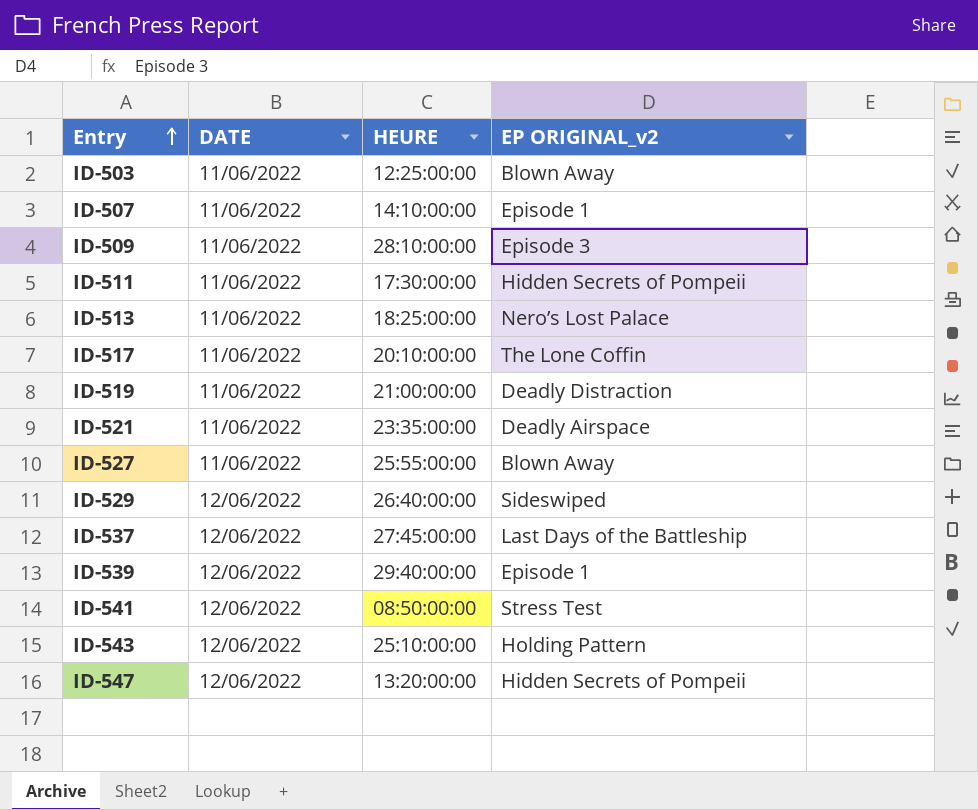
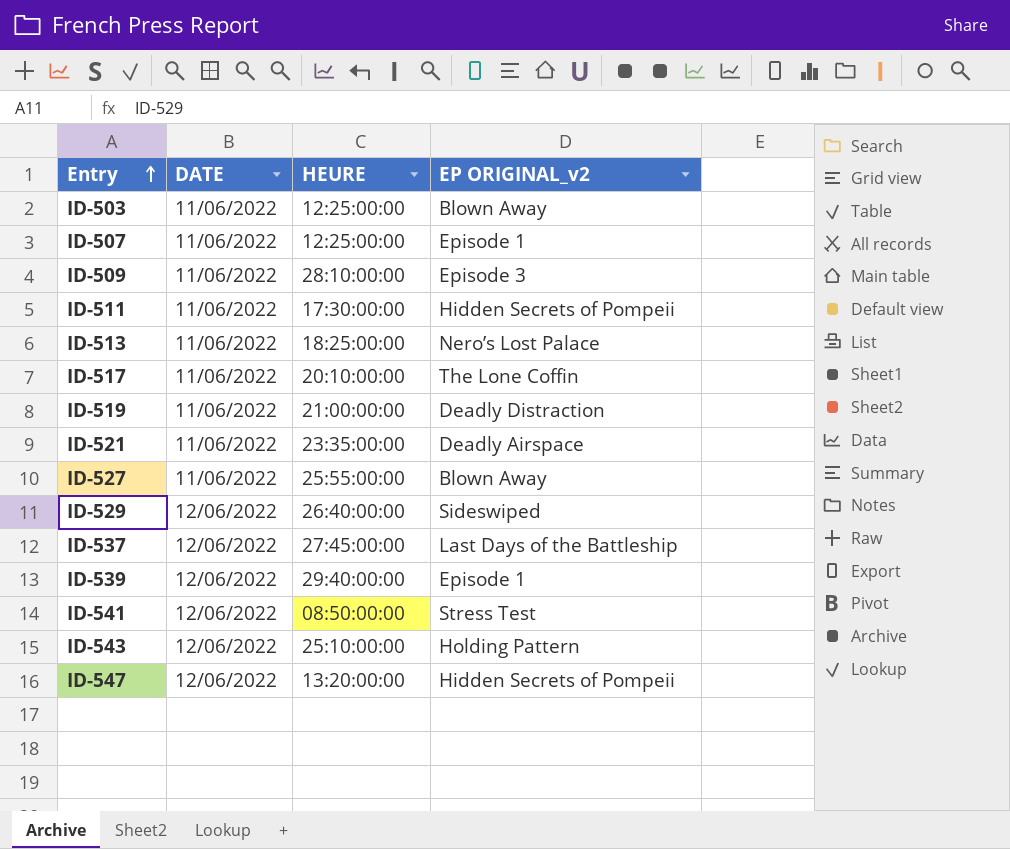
ID-507 | HEURE: 14:10:00:00 -> 12:25:00:00

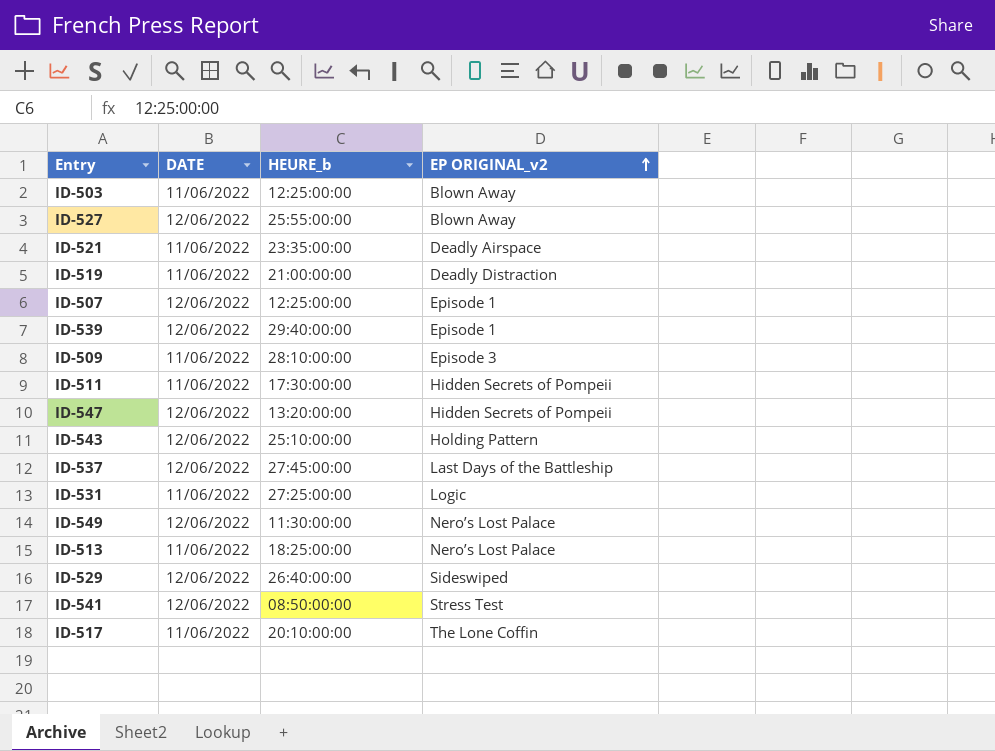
row order: Entry ascending -> EP ORIGINAL_v2 ascending
column name: HEURE -> HEURE_b
ID-527 | DATE: 11/06/2022 -> 12/06/2022
ID-507 | DATE: 11/06/2022 -> 12/06/2022
row ID-531: none -> 11/06/2022 | 27:25:00:00 | Logic
row ID-549: none -> 12/06/2022 | 11:30:00:00 | Nero’s Lost Palace

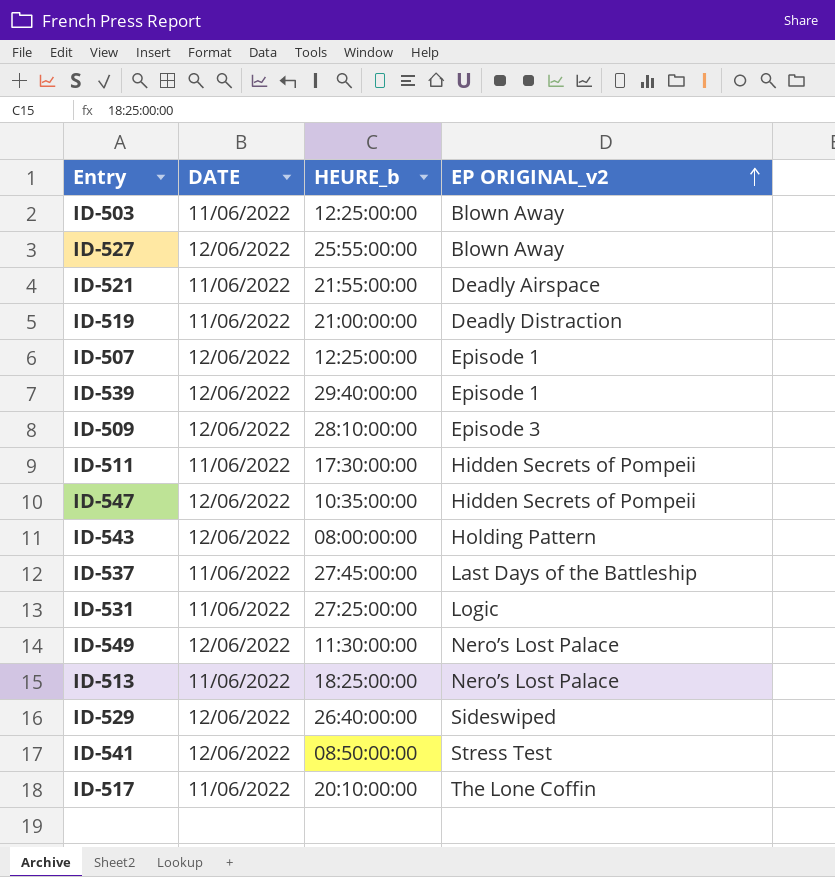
ID-521 | HEURE_b: 23:35:00:00 -> 21:55:00:00
ID-509 | DATE: 11/06/2022 -> 12/06/2022
ID-547 | HEURE_b: 13:20:00:00 -> 10:35:00:00
ID-543 | HEURE_b: 25:10:00:00 -> 08:00:00:00
ID-537 | DATE: 12/06/2022 -> 11/06/2022

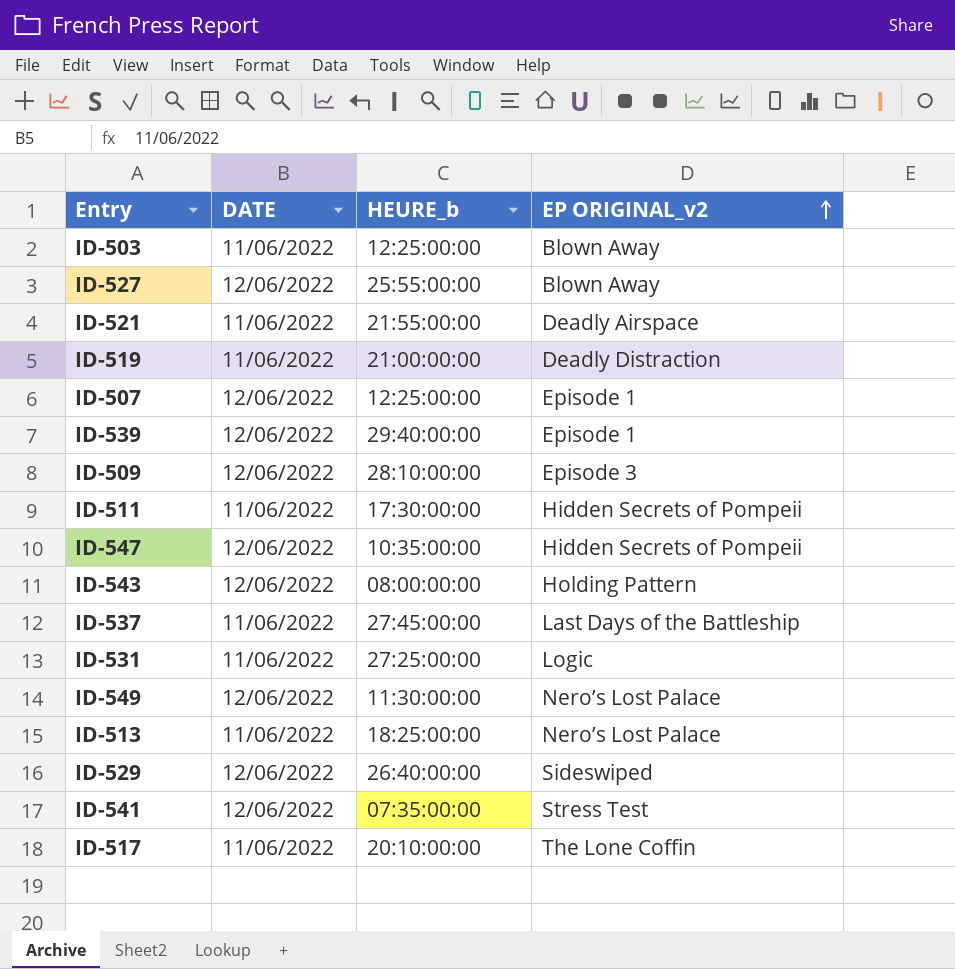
ID-541 | HEURE_b: 08:50:00:00 -> 07:35:00:00

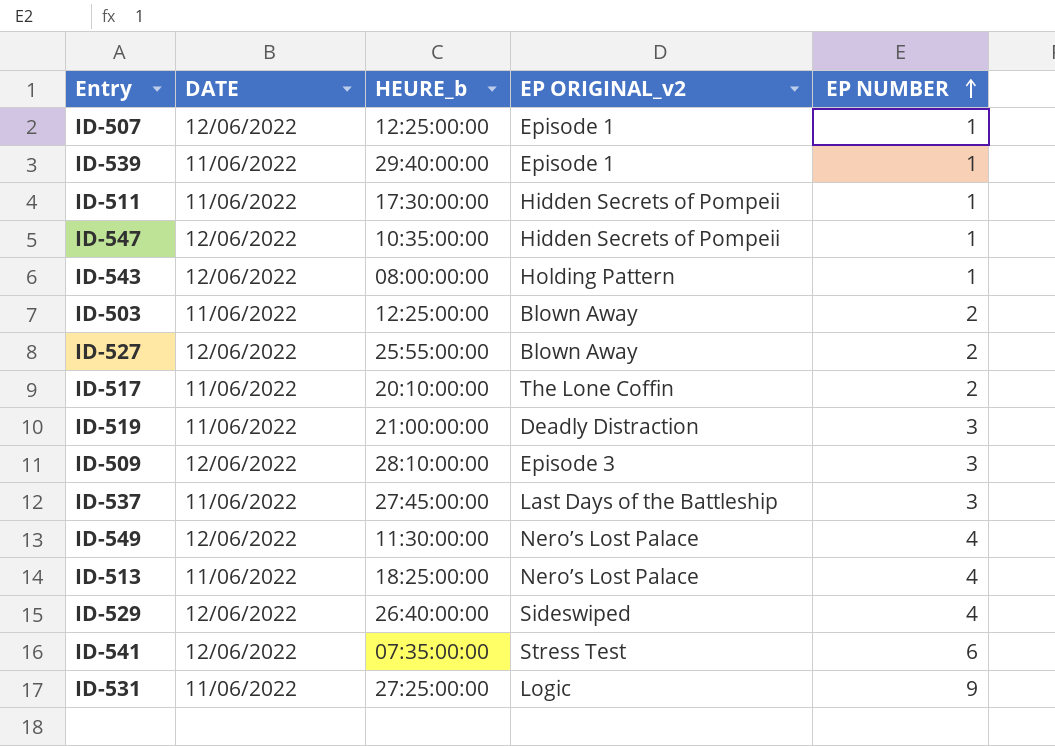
row order: EP ORIGINAL_v2 ascending -> EP NUMBER ascending
column EP NUMBER | position: none -> 5
row ID-521: 11/06/2022 | 21:55:00:00 | Deadly Airspace -> none
ID-539 | DATE: 12/06/2022 -> 11/06/2022

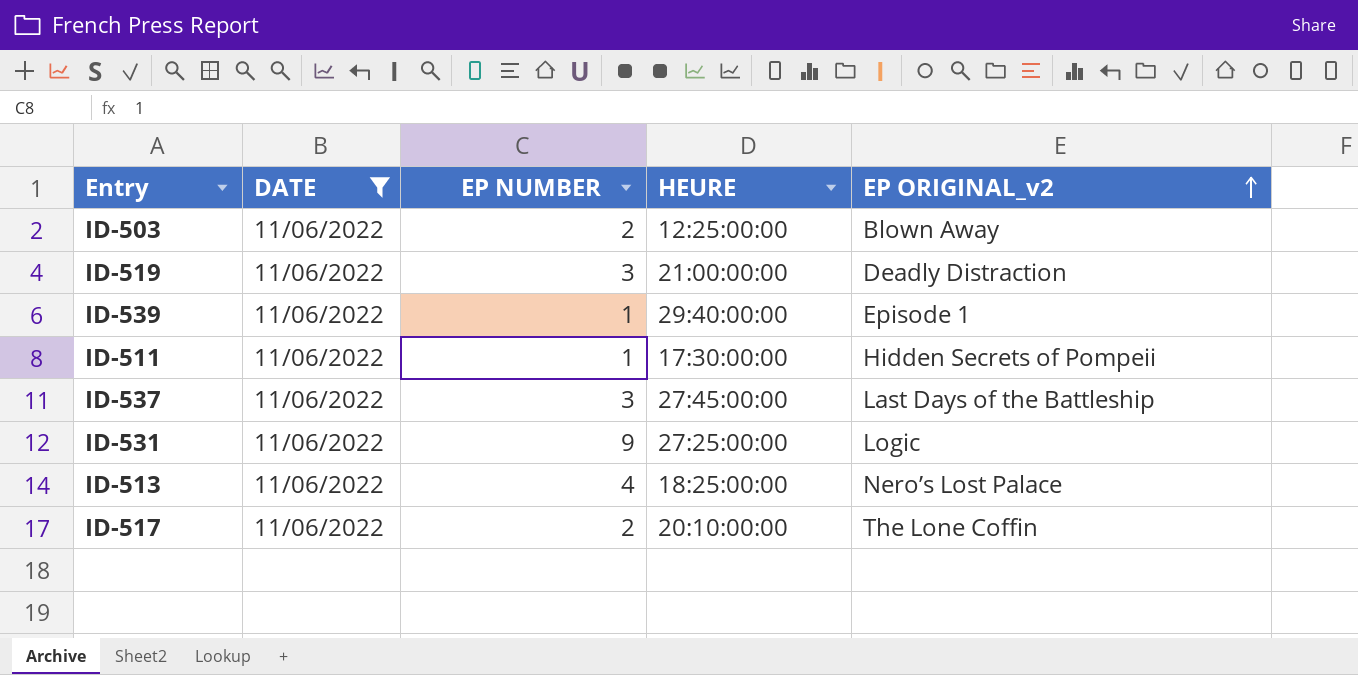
filter: none -> DATE = 11/06/2022
row order: EP NUMBER ascending -> EP ORIGINAL_v2 ascending
column EP NUMBER | position: 5 -> 3
column name: HEURE_b -> HEURE

